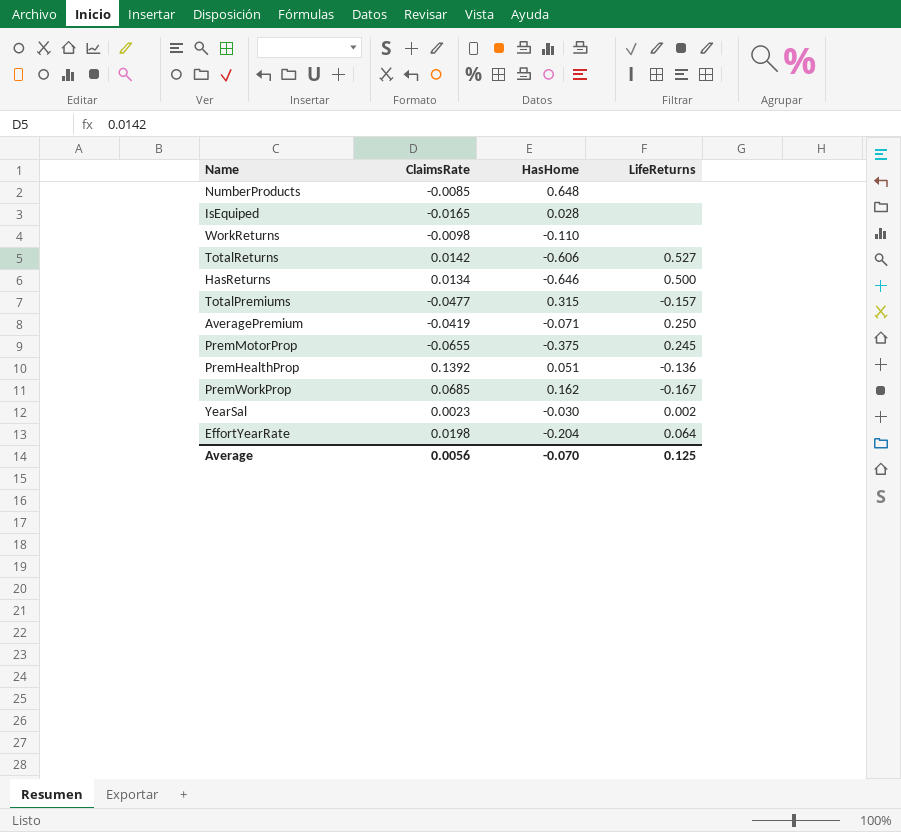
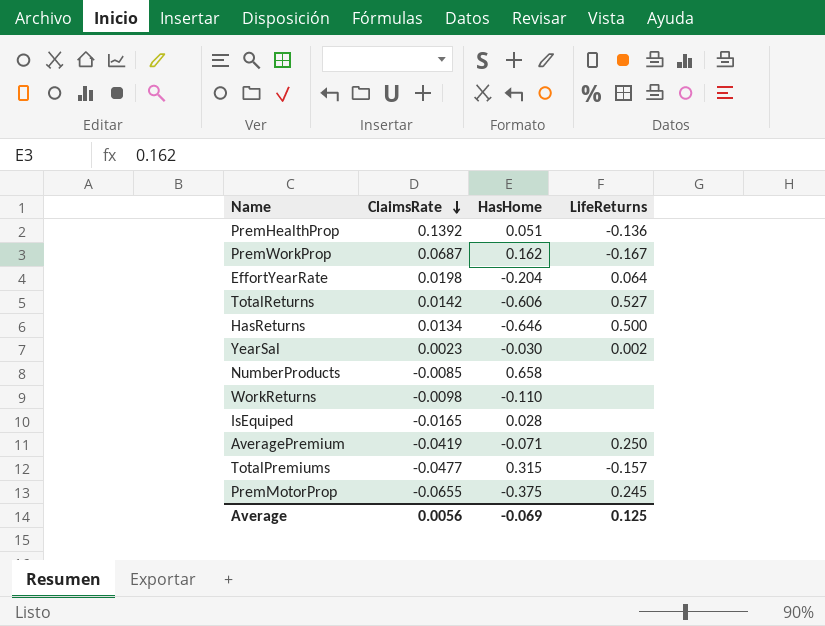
row order: none -> ClaimsRate descending
PremWorkProp | ClaimsRate: 0.0685 -> 0.0687
NumberProducts | HasHome: 0.648 -> 0.658
Average | HasHome: -0.070 -> -0.069

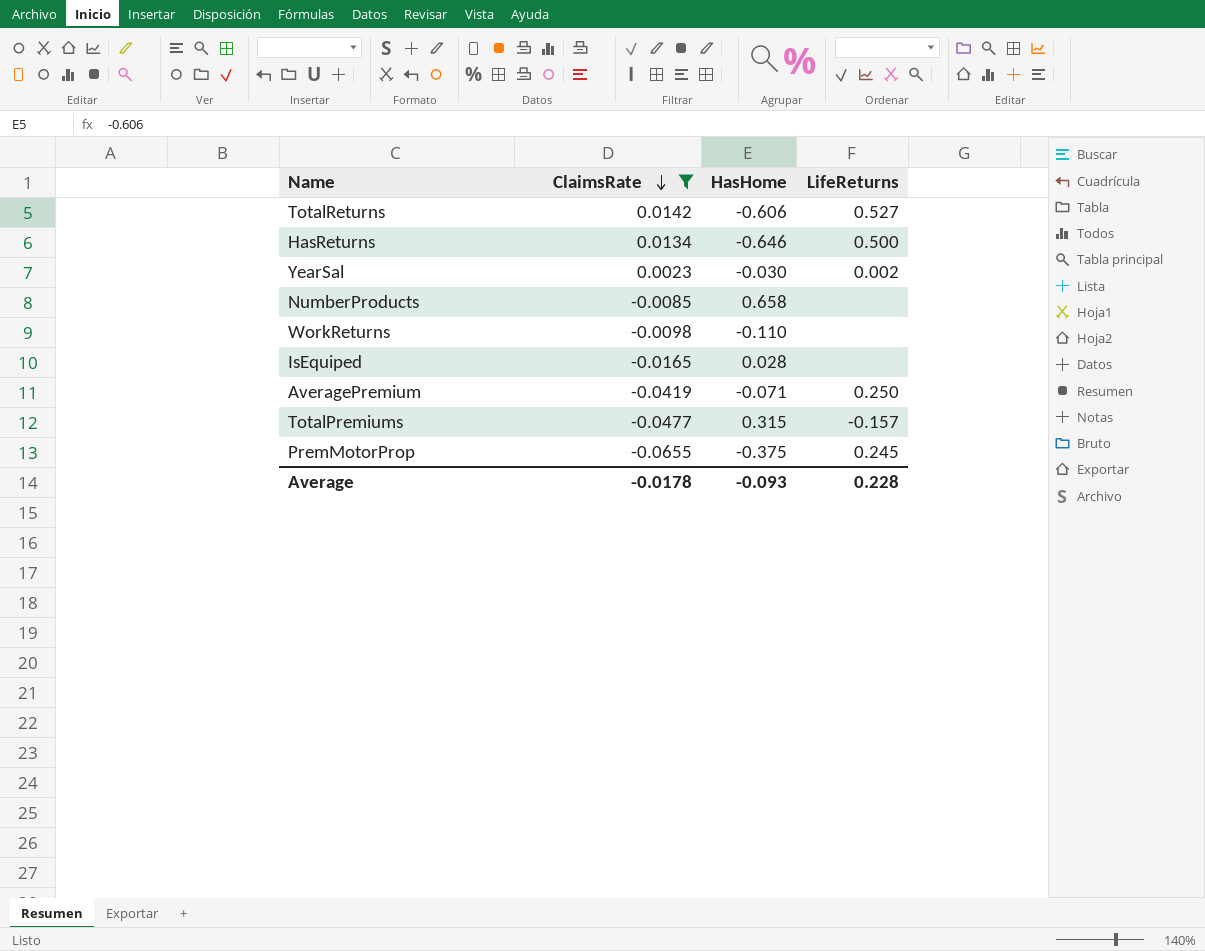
filter: none -> ClaimsRate <= 0.0142
Average | ClaimsRate: 0.0056 -> -0.0178
Average | HasHome: -0.069 -> -0.093
Average | LifeReturns: 0.125 -> 0.228

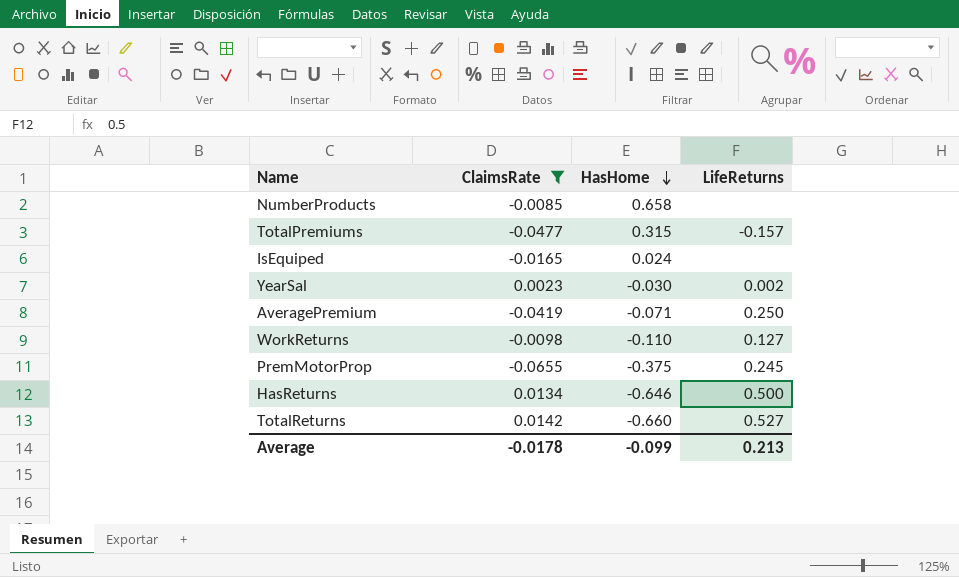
row order: ClaimsRate descending -> HasHome descending
IsEquiped | HasHome: 0.028 -> 0.024
WorkReturns | LifeReturns: none -> 0.127
TotalReturns | HasHome: -0.606 -> -0.660
Average | HasHome: -0.093 -> -0.099
Average | LifeReturns: 0.228 -> 0.213

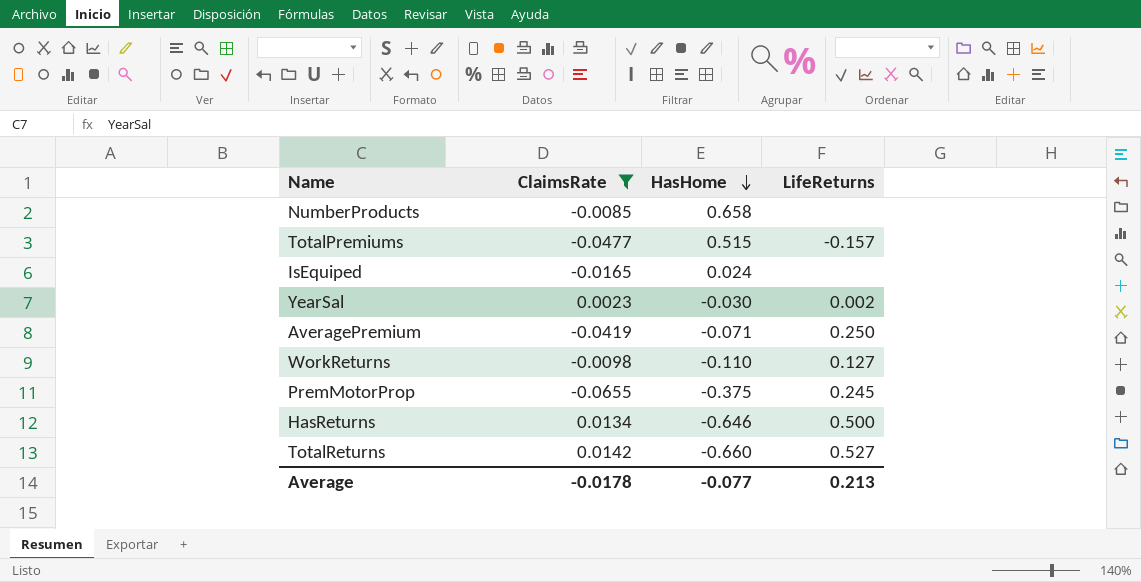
TotalPremiums | HasHome: 0.315 -> 0.515
Average | HasHome: -0.099 -> -0.077

